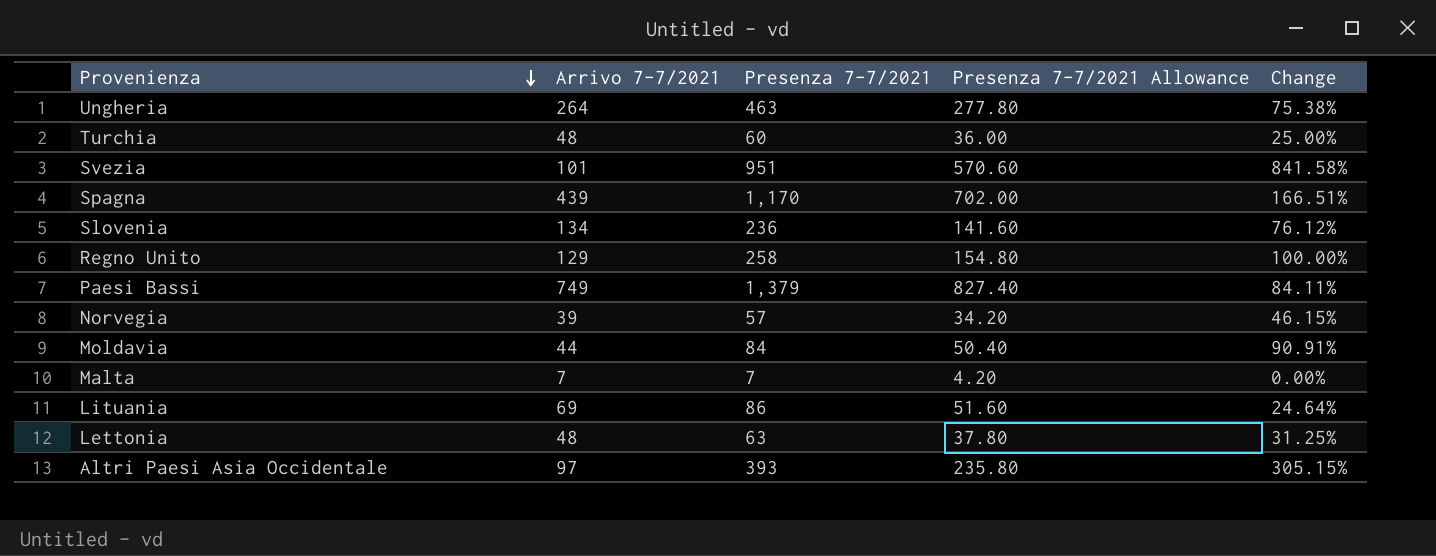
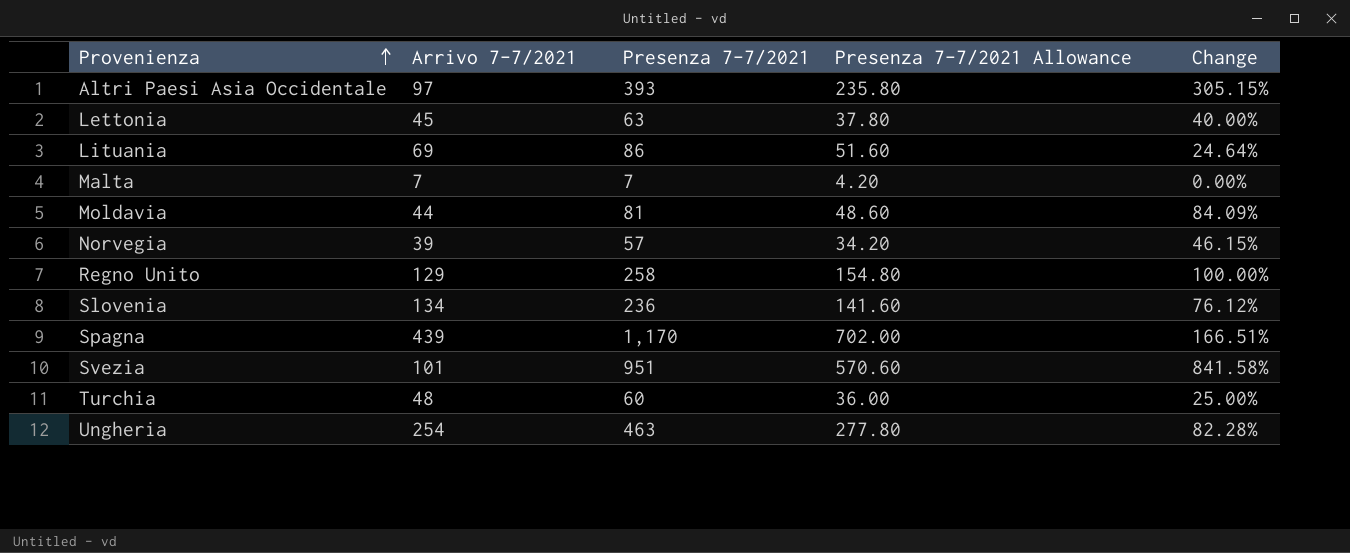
row order: Provenienza descending -> Provenienza ascending
row Paesi Bassi: 749 | 1,379 | 827.40 | 84.11% -> none
Lettonia | Arrivo 7-7/2021: 48 -> 45
Lettonia | Change: 31.25% -> 40.00%
Moldavia | Presenza 7-7/2021: 84 -> 81
Moldavia | Presenza 7-7/2021 Allowance: 50.40 -> 48.60
Moldavia | Change: 90.91% -> 84.09%
Ungheria | Arrivo 7-7/2021: 264 -> 254
Ungheria | Change: 75.38% -> 82.28%

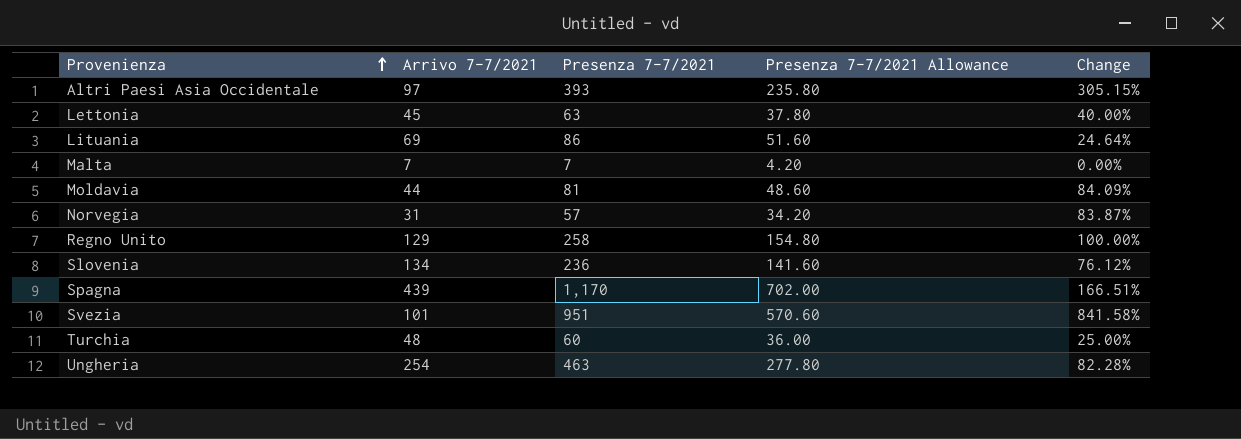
Norvegia | Arrivo 7-7/2021: 39 -> 31
Norvegia | Change: 46.15% -> 83.87%

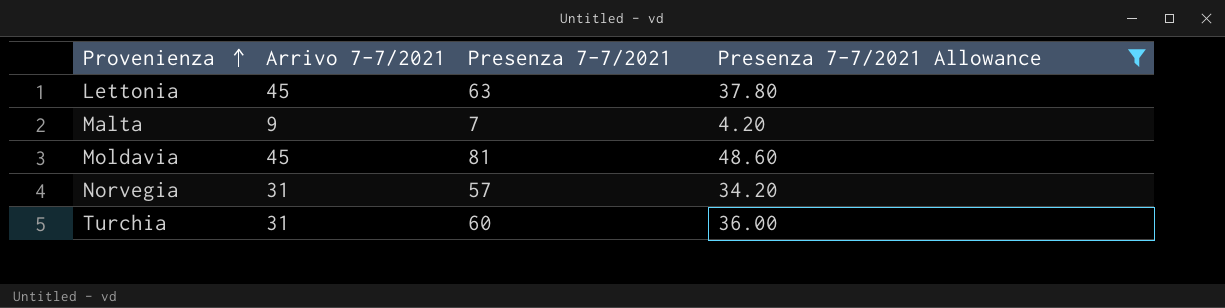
filter: none -> Presenza 7-7/2021 Allowance <= 48.60
column Change | formula: ([Presenza 7-7/2021] - [Arrivo 7-7/2021]) / [Arrivo 7-7/2021] -> none
Malta | Arrivo 7-7/2021: 7 -> 9
Moldavia | Arrivo 7-7/2021: 44 -> 45
Turchia | Arrivo 7-7/2021: 48 -> 31

